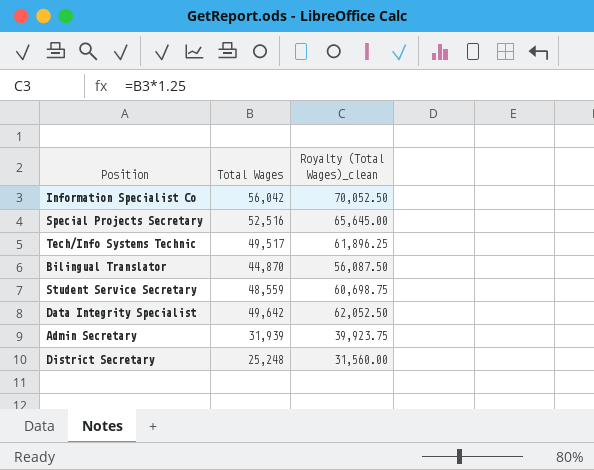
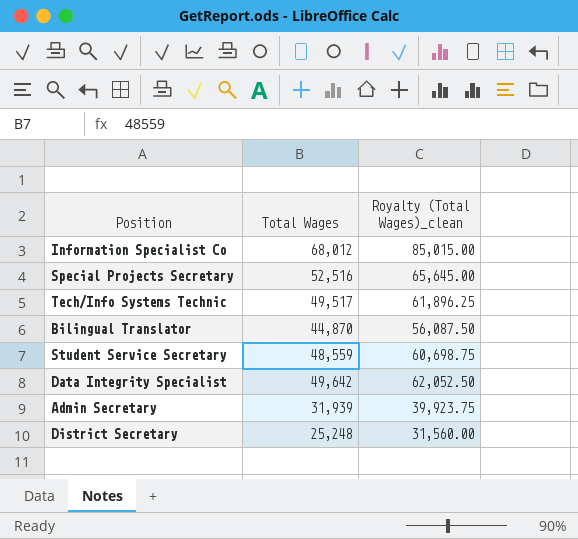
Information Specialist Co | Total Wages: 56,042 -> 68,012
Information Specialist Co | Royalty (Total Wages)_clean: 70,052.50 -> 85,015.00

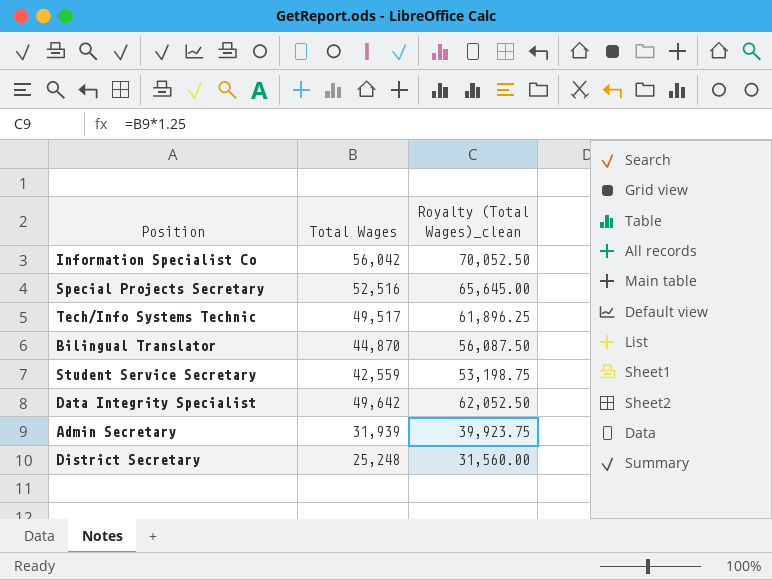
Information Specialist Co | Total Wages: 68,012 -> 56,042
Information Specialist Co | Royalty (Total Wages)_clean: 85,015.00 -> 70,052.50
Student Service Secretary | Total Wages: 48,559 -> 42,559
Student Service Secretary | Royalty (Total Wages)_clean: 60,698.75 -> 53,198.75

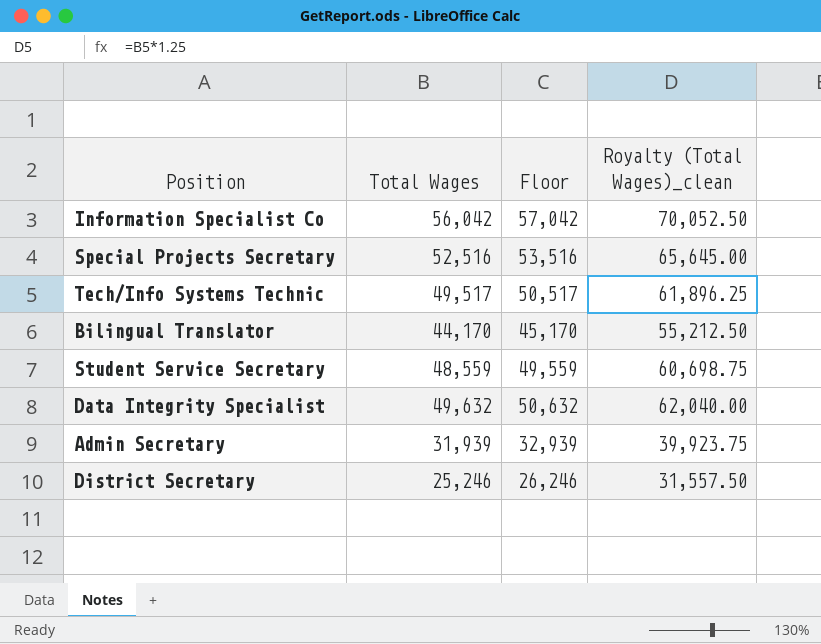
column Floor | formula: none -> [Total Wages] + 1000
Bilingual Translator | Total Wages: 44,870 -> 44,170
Bilingual Translator | Royalty (Total Wages)_clean: 56,087.50 -> 55,212.50
Student Service Secretary | Total Wages: 42,559 -> 48,559
Student Service Secretary | Royalty (Total Wages)_clean: 53,198.75 -> 60,698.75
Data Integrity Specialist | Total Wages: 49,642 -> 49,632
Data Integrity Specialist | Royalty (Total Wages)_clean: 62,052.50 -> 62,040.00
District Secretary | Total Wages: 25,248 -> 25,246
District Secretary | Royalty (Total Wages)_clean: 31,560.00 -> 31,557.50

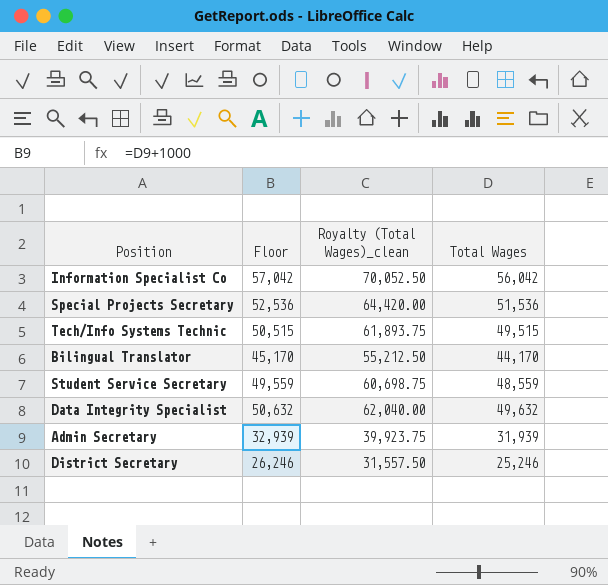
column Total Wages | position: 2 -> 4
Special Projects Secretary | Floor: 53,516 -> 52,536
Special Projects Secretary | Royalty (Total Wages)_clean: 65,645.00 -> 64,420.00
Special Projects Secretary | Total Wages: 52,516 -> 51,536
Tech/Info Systems Technic | Floor: 50,517 -> 50,515
Tech/Info Systems Technic | Royalty (Total Wages)_clean: 61,896.25 -> 61,893.75
Tech/Info Systems Technic | Total Wages: 49,517 -> 49,515

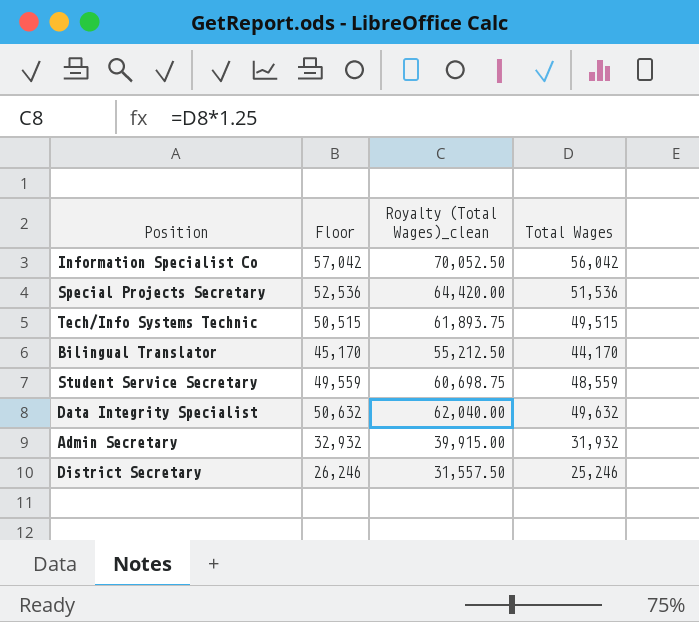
Admin Secretary | Floor: 32,939 -> 32,932
Admin Secretary | Royalty (Total Wages)_clean: 39,923.75 -> 39,915.00
Admin Secretary | Total Wages: 31,939 -> 31,932

